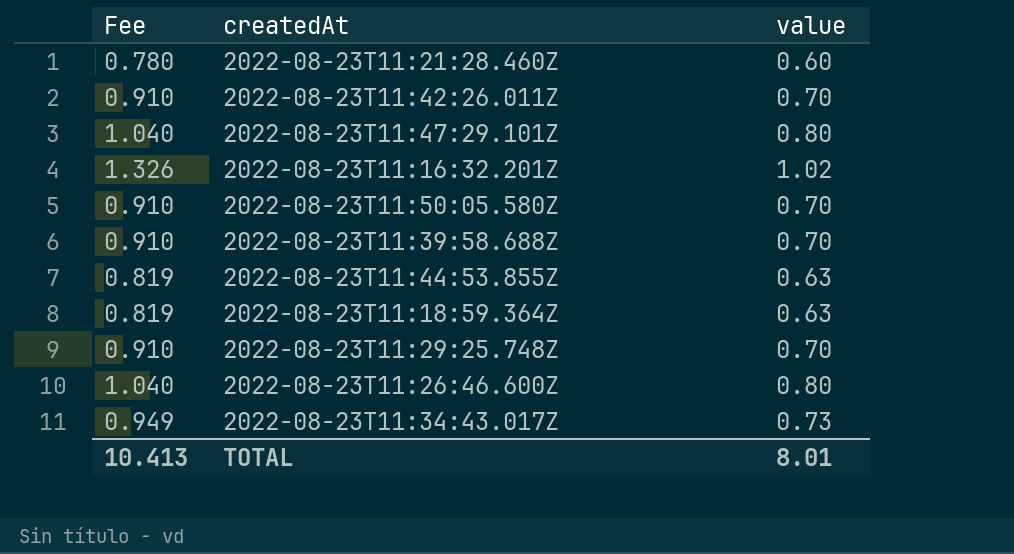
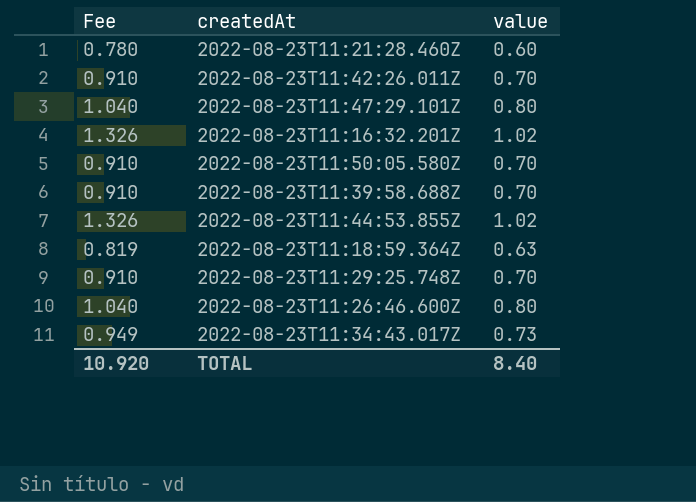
2022-08-23T11:44:53.855Z | Fee: 0.819 -> 1.326
2022-08-23T11:44:53.855Z | value: 0.63 -> 1.02
TOTAL | Fee: 10.413 -> 10.920
TOTAL | value: 8.01 -> 8.40

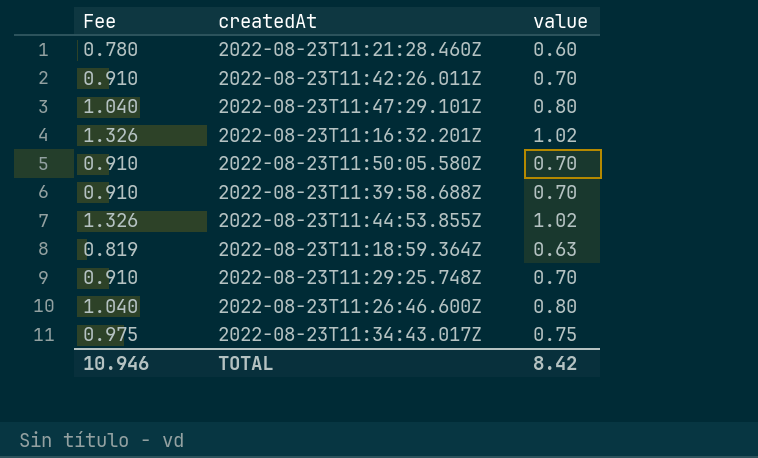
2022-08-23T11:34:43.017Z | Fee: 0.949 -> 0.975
2022-08-23T11:34:43.017Z | value: 0.73 -> 0.75
TOTAL | Fee: 10.920 -> 10.946
TOTAL | value: 8.40 -> 8.42

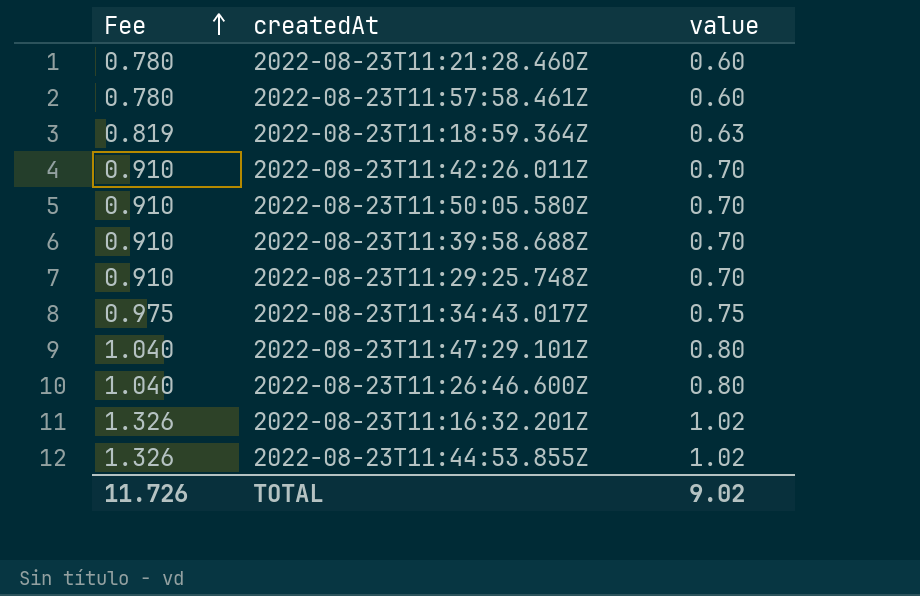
row order: none -> Fee ascending
row 2022-08-23T11:57:58.461Z: none -> 0.780 | 0.60
TOTAL | Fee: 10.946 -> 11.726
TOTAL | value: 8.42 -> 9.02

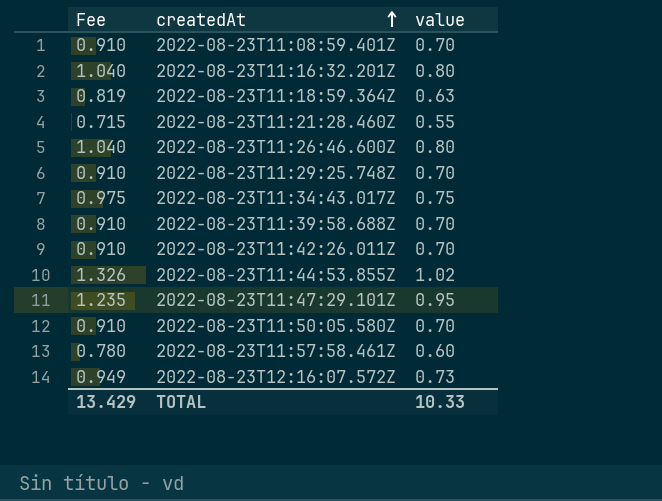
row order: Fee ascending -> createdAt ascending
row 2022-08-23T11:08:59.401Z: none -> 0.910 | 0.70
2022-08-23T11:16:32.201Z | Fee: 1.326 -> 1.040
2022-08-23T11:16:32.201Z | value: 1.02 -> 0.80
2022-08-23T11:21:28.460Z | Fee: 0.780 -> 0.715
2022-08-23T11:21:28.460Z | value: 0.60 -> 0.55
2022-08-23T11:47:29.101Z | Fee: 1.040 -> 1.235
2022-08-23T11:47:29.101Z | value: 0.80 -> 0.95
row 2022-08-23T12:16:07.572Z: none -> 0.949 | 0.73
TOTAL | Fee: 11.726 -> 13.429
TOTAL | value: 9.02 -> 10.33

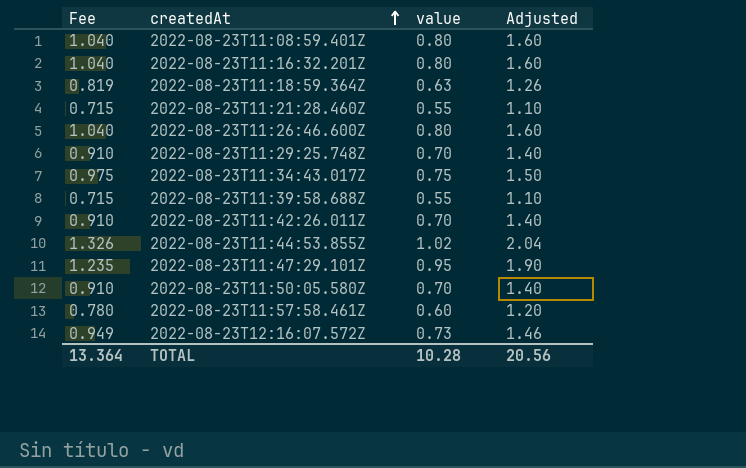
column Adjusted | formula: none -> [value] * 2
2022-08-23T11:08:59.401Z | Fee: 0.910 -> 1.040
2022-08-23T11:08:59.401Z | value: 0.70 -> 0.80
2022-08-23T11:39:58.688Z | Fee: 0.910 -> 0.715
2022-08-23T11:39:58.688Z | value: 0.70 -> 0.55
TOTAL | Fee: 13.429 -> 13.364
TOTAL | value: 10.33 -> 10.28

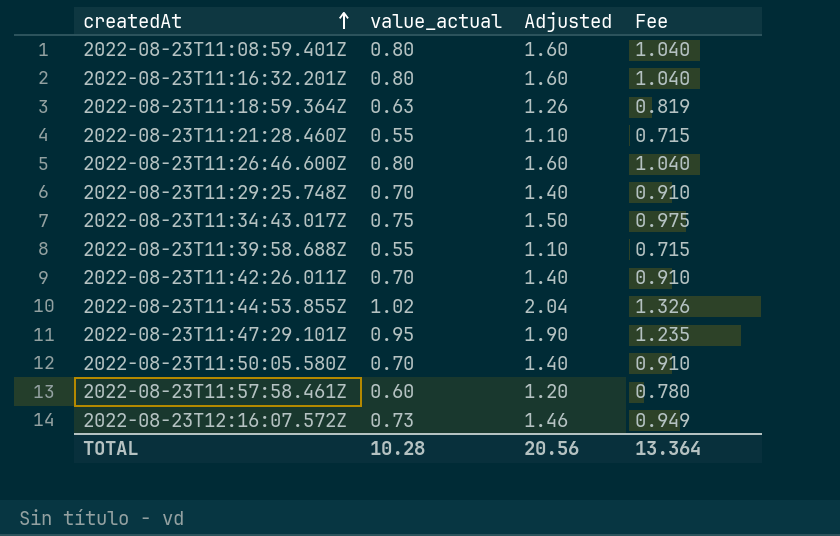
column name: value -> value_actual
column Fee | position: 1 -> 4

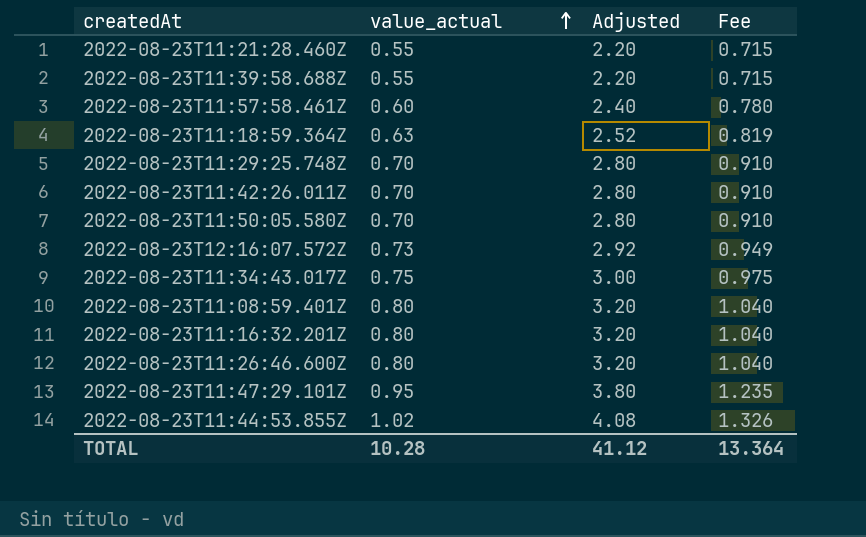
row order: createdAt ascending -> value_actual ascending
column Adjusted | formula: [value_actual] * 2 -> [value_actual] * 4
TOTAL | Adjusted: 20.56 -> 41.12

